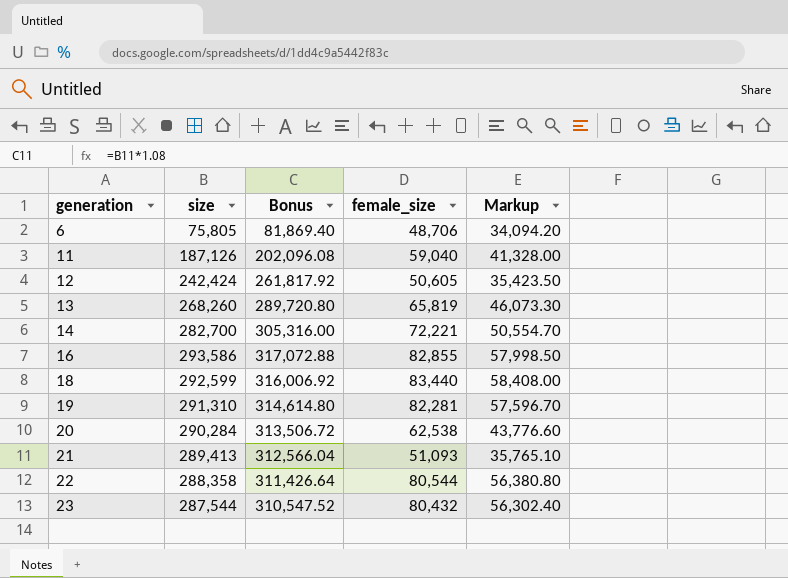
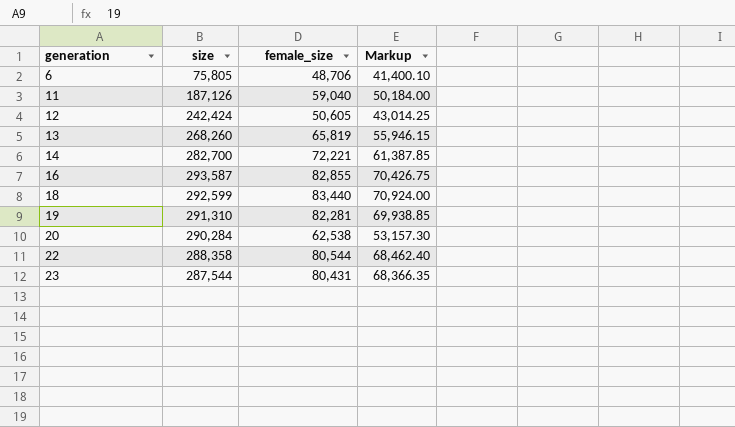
column Bonus | formula: [size] * 1.08 -> none
column Markup | formula: [female_size] * 0.7 -> [female_size] * 0.85
row 21: 289,413 | 312,566.04 | 51,093 | 35,765.10 -> none
16 | size: 293,586 -> 293,587
23 | female_size: 80,432 -> 80,431

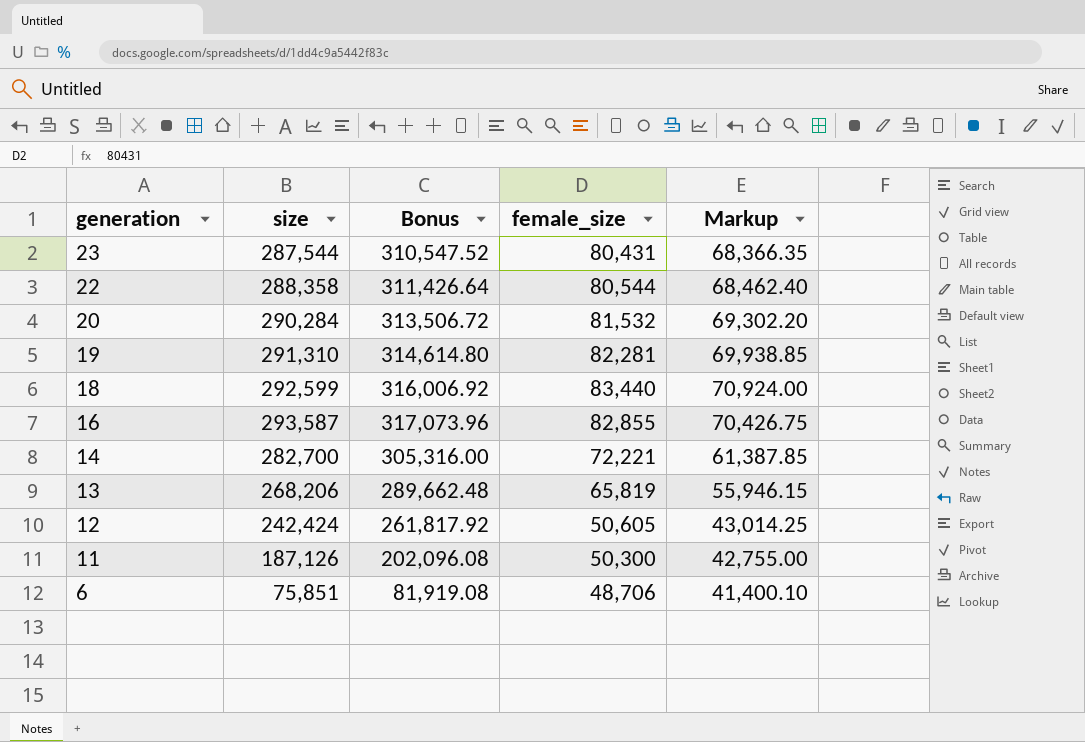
row order: generation ascending -> generation descending
column Bonus | formula: none -> [size] * 1.08
20 | female_size: 62,538 -> 81,532
20 | Markup: 53,157.30 -> 69,302.20
13 | size: 268,260 -> 268,206
11 | female_size: 59,040 -> 50,300
11 | Markup: 50,184.00 -> 42,755.00
6 | size: 75,805 -> 75,851

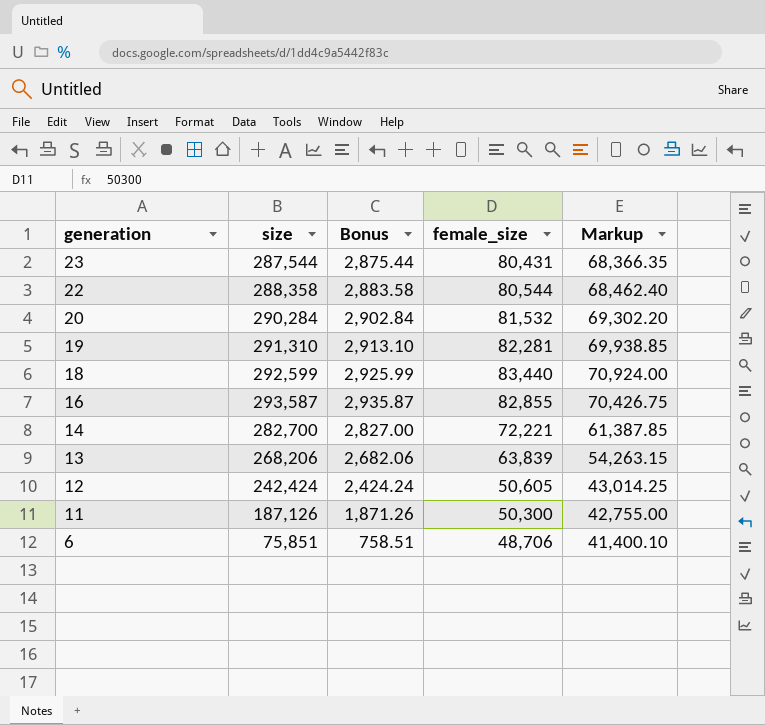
column Bonus | formula: [size] * 1.08 -> [size] * 0.01
13 | female_size: 65,819 -> 63,839
13 | Markup: 55,946.15 -> 54,263.15

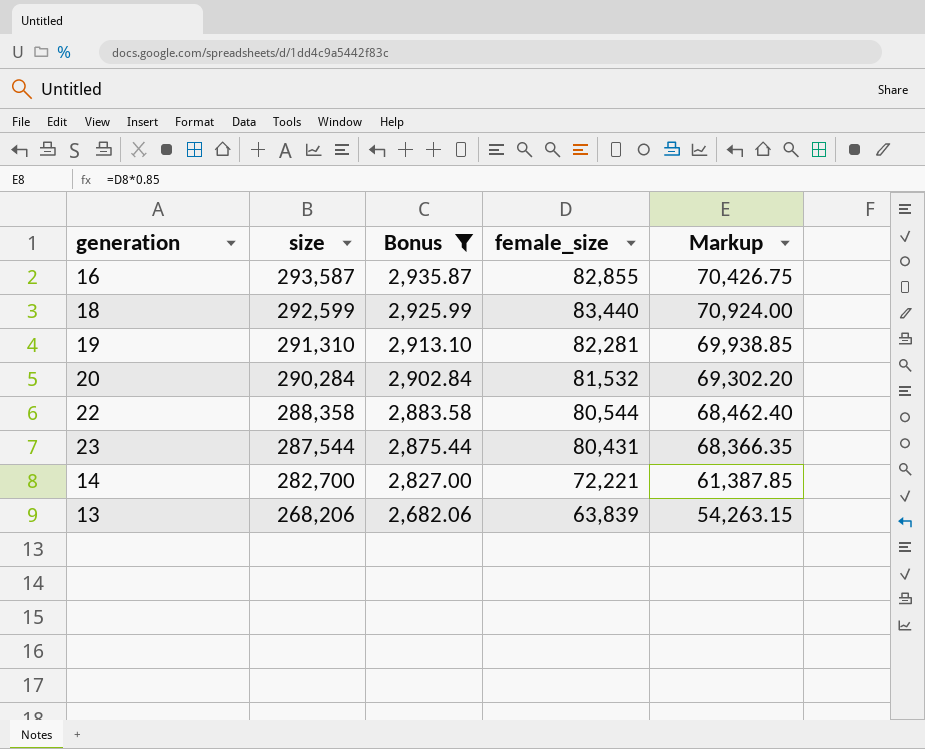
filter: none -> Bonus >= 2,682.06
row order: generation descending -> size descending

